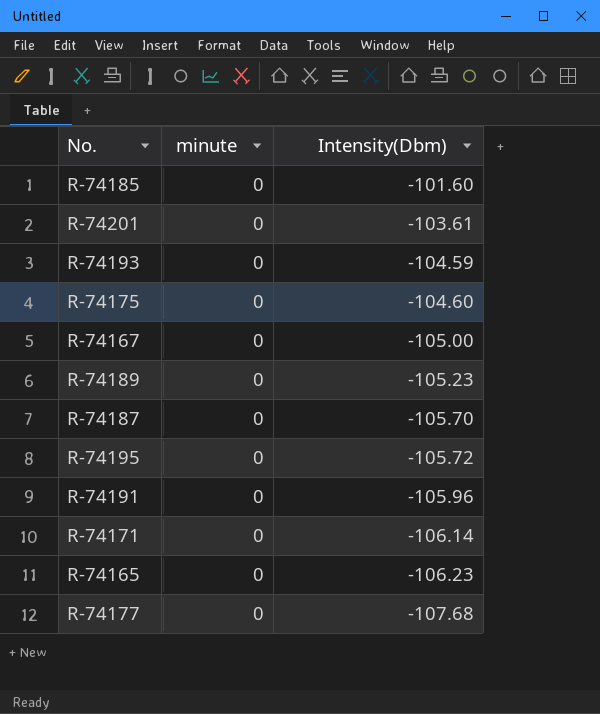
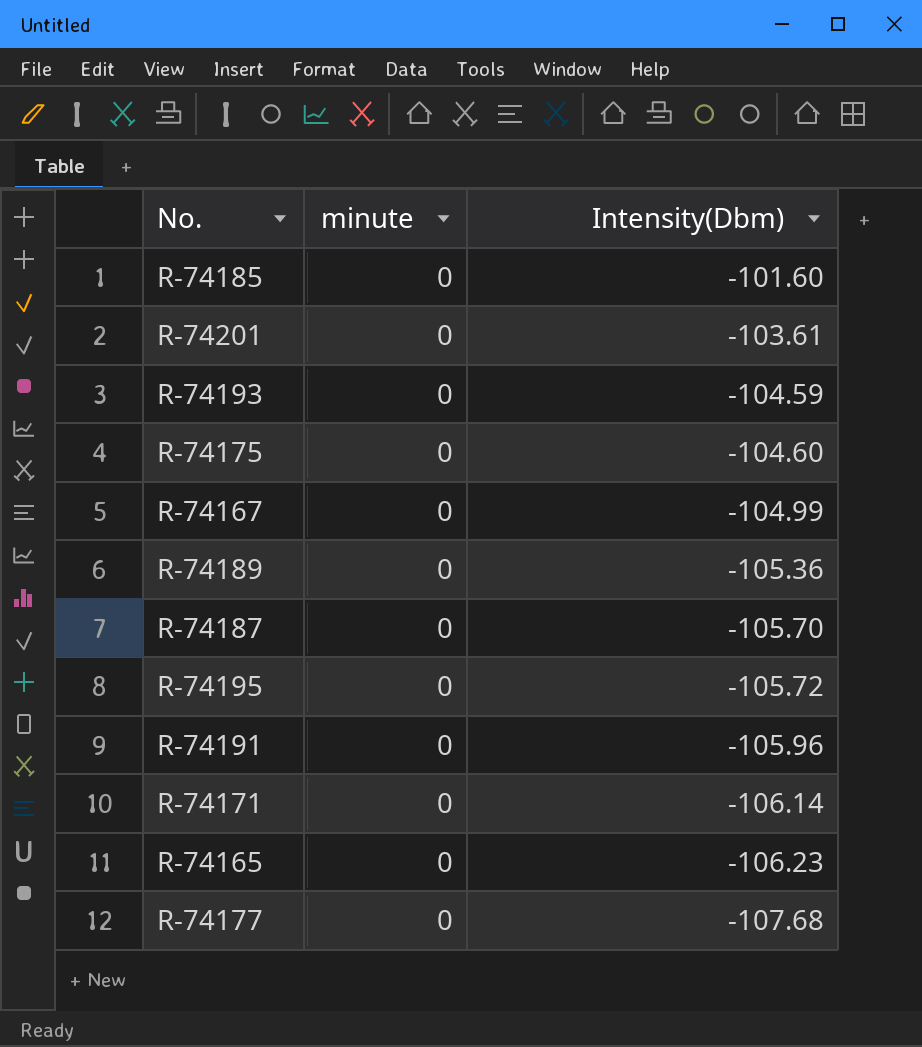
R-74167 | Intensity(Dbm): -105.00 -> -104.99
R-74189 | Intensity(Dbm): -105.23 -> -105.36

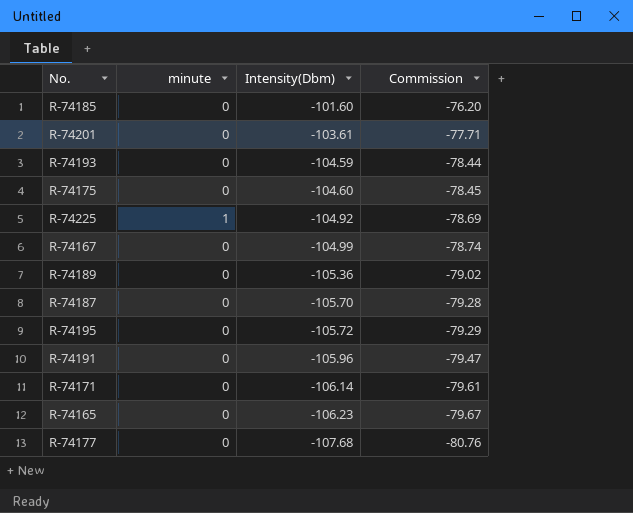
column Commission | formula: none -> [Intensity(Dbm)] * 0.75
row R-74225: none -> 1 | -104.92 | -78.69

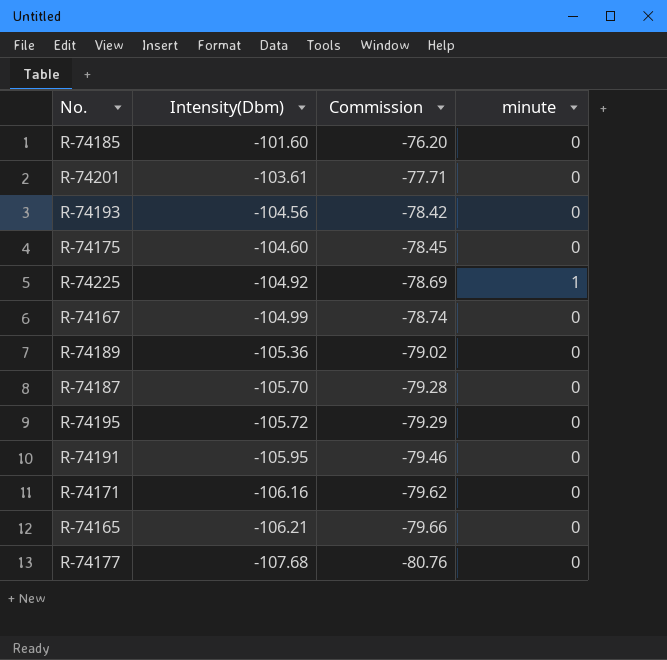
column minute | position: 2 -> 4
R-74193 | Intensity(Dbm): -104.59 -> -104.56
R-74193 | Commission: -78.44 -> -78.42
R-74191 | Intensity(Dbm): -105.96 -> -105.95
R-74191 | Commission: -79.47 -> -79.46
R-74171 | Intensity(Dbm): -106.14 -> -106.16
R-74171 | Commission: -79.61 -> -79.62
R-74165 | Intensity(Dbm): -106.23 -> -106.21
R-74165 | Commission: -79.67 -> -79.66

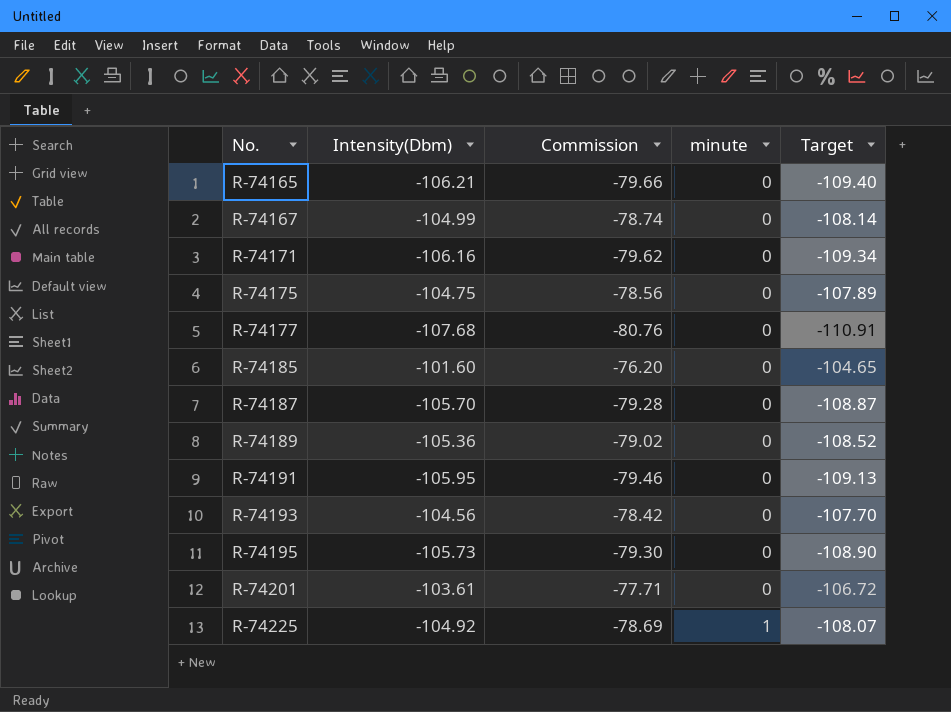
row order: Intensity(Dbm) descending -> No. ascending
column Target | formula: none -> [Intensity(Dbm)] * 1.03
R-74175 | Intensity(Dbm): -104.60 -> -104.75
R-74175 | Commission: -78.45 -> -78.56
R-74195 | Intensity(Dbm): -105.72 -> -105.73
R-74195 | Commission: -79.29 -> -79.30

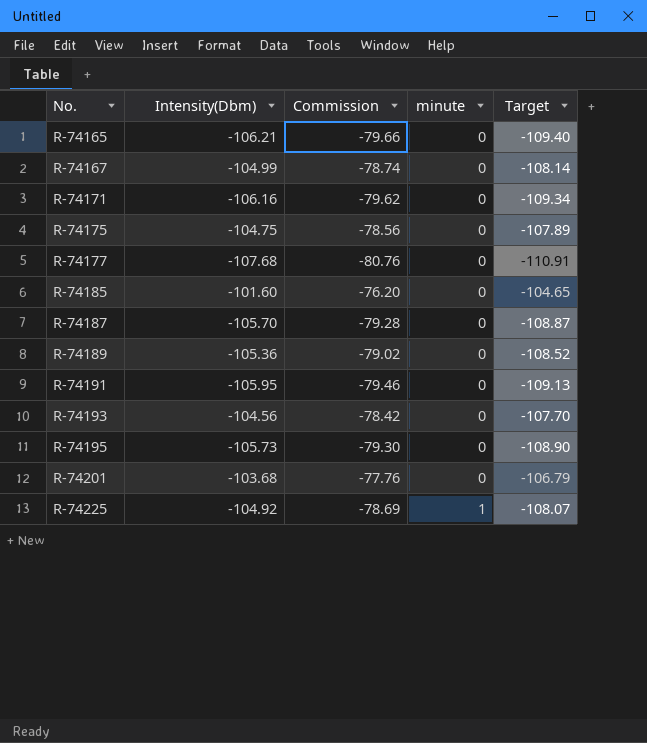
R-74201 | Intensity(Dbm): -103.61 -> -103.68
R-74201 | Commission: -77.71 -> -77.76
R-74201 | Target: -106.72 -> -106.79

